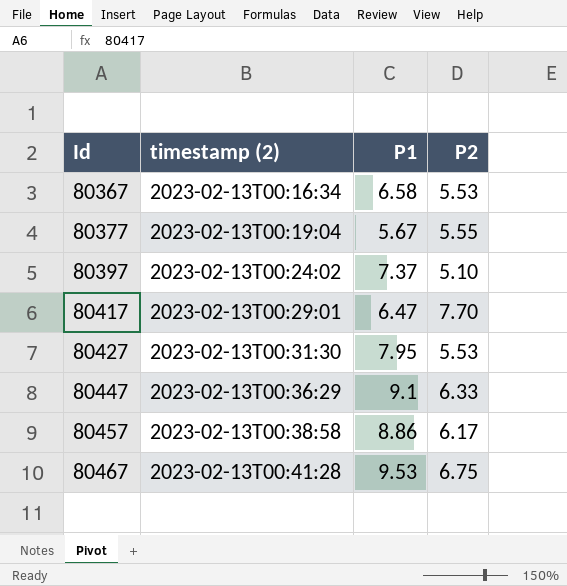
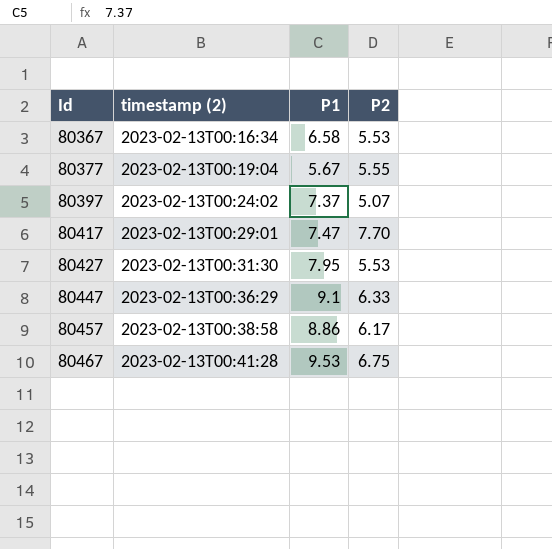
80397 | P2: 5.10 -> 5.07
80417 | P1: 6.47 -> 7.47

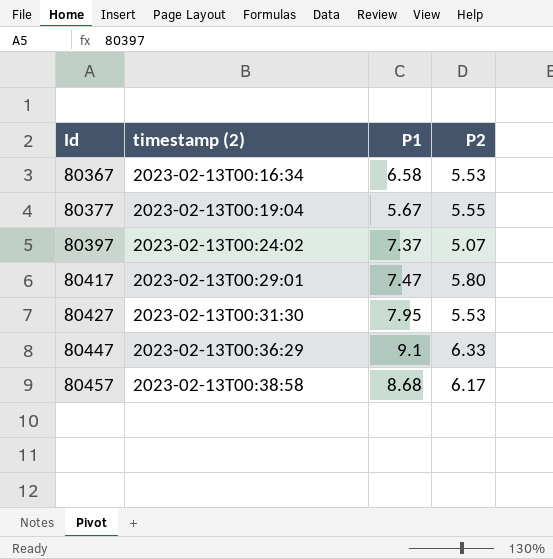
row 80467: 2023-02-13T00:41:28 | 9.53 | 6.75 -> none
80417 | P2: 7.70 -> 5.80
80457 | P1: 8.86 -> 8.68

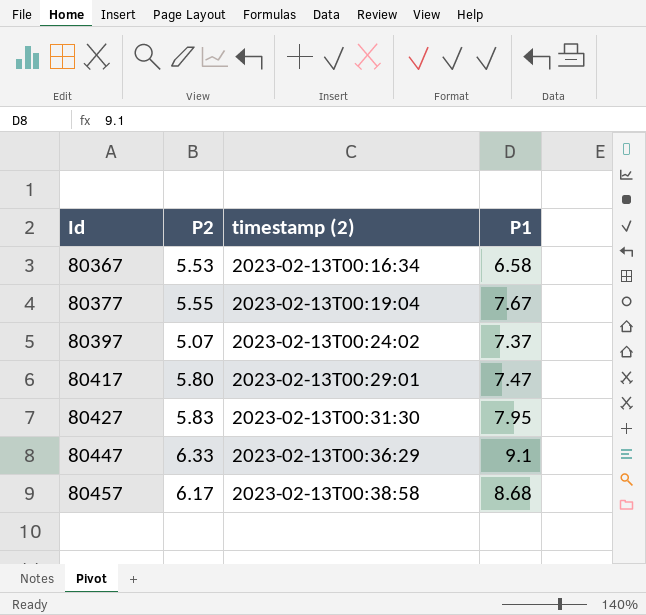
column P2 | position: 4 -> 2
80377 | P1: 5.67 -> 7.67
80427 | P2: 5.53 -> 5.83

